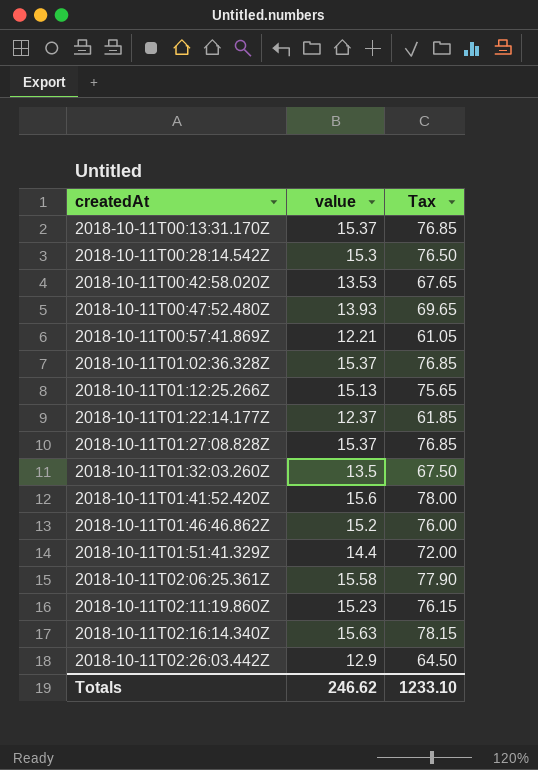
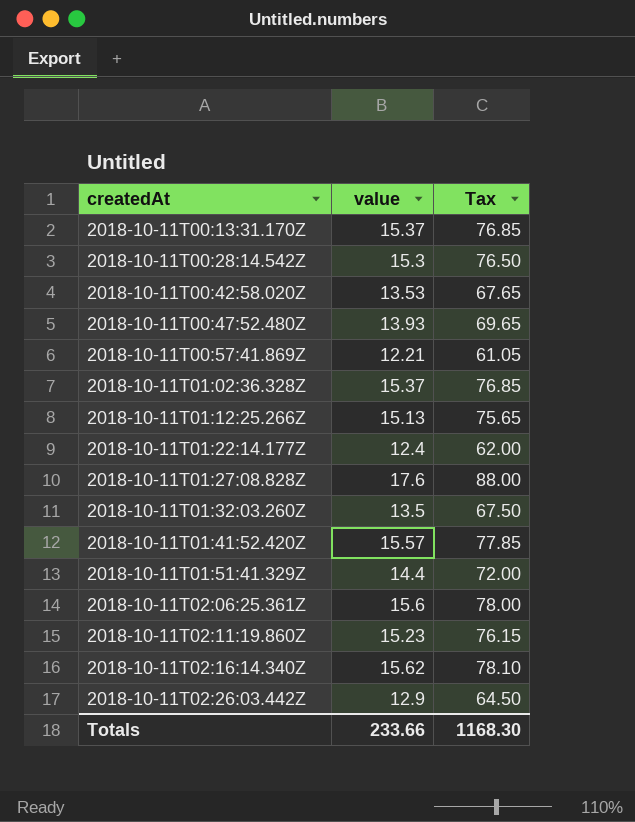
row 2018-10-11T01:46:46.862Z: 15.2 | 76.00 -> none
2018-10-11T01:22:14.177Z | value: 12.37 -> 12.4
2018-10-11T01:22:14.177Z | Tax: 61.85 -> 62.00
2018-10-11T01:27:08.828Z | value: 15.37 -> 17.6
2018-10-11T01:27:08.828Z | Tax: 76.85 -> 88.00
2018-10-11T01:41:52.420Z | value: 15.6 -> 15.57
2018-10-11T01:41:52.420Z | Tax: 78.00 -> 77.85
2018-10-11T02:06:25.361Z | value: 15.58 -> 15.6
2018-10-11T02:06:25.361Z | Tax: 77.90 -> 78.00
2018-10-11T02:16:14.340Z | value: 15.63 -> 15.62
2018-10-11T02:16:14.340Z | Tax: 78.15 -> 78.10
Totals | value: 246.62 -> 233.66
Totals | Tax: 1233.10 -> 1168.30

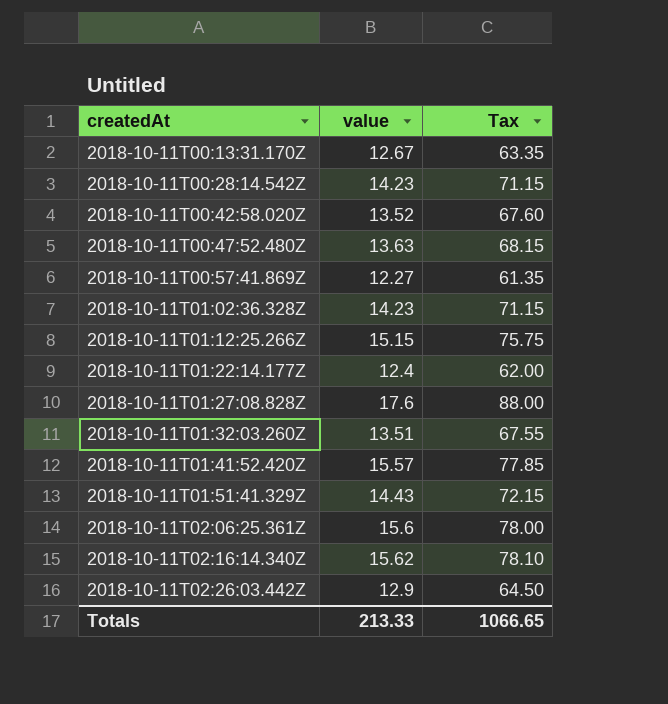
row 2018-10-11T02:11:19.860Z: 15.23 | 76.15 -> none
2018-10-11T00:13:31.170Z | value: 15.37 -> 12.67
2018-10-11T00:13:31.170Z | Tax: 76.85 -> 63.35
2018-10-11T00:28:14.542Z | value: 15.3 -> 14.23
2018-10-11T00:28:14.542Z | Tax: 76.50 -> 71.15
2018-10-11T00:42:58.020Z | value: 13.53 -> 13.52
2018-10-11T00:42:58.020Z | Tax: 67.65 -> 67.60
2018-10-11T00:47:52.480Z | value: 13.93 -> 13.63
2018-10-11T00:47:52.480Z | Tax: 69.65 -> 68.15
2018-10-11T00:57:41.869Z | value: 12.21 -> 12.27
2018-10-11T00:57:41.869Z | Tax: 61.05 -> 61.35
2018-10-11T01:02:36.328Z | value: 15.37 -> 14.23
2018-10-11T01:02:36.328Z | Tax: 76.85 -> 71.15
2018-10-11T01:12:25.266Z | value: 15.13 -> 15.15
2018-10-11T01:12:25.266Z | Tax: 75.65 -> 75.75
2018-10-11T01:32:03.260Z | value: 13.5 -> 13.51
2018-10-11T01:32:03.260Z | Tax: 67.50 -> 67.55
2018-10-11T01:51:41.329Z | value: 14.4 -> 14.43
2018-10-11T01:51:41.329Z | Tax: 72.00 -> 72.15
Totals | value: 233.66 -> 213.33
Totals | Tax: 1168.30 -> 1066.65

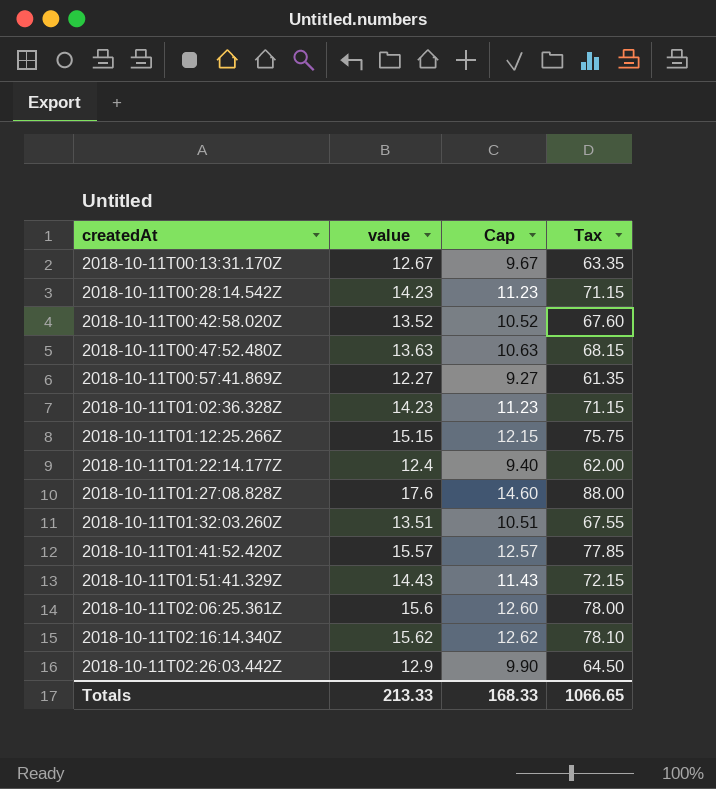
column Cap | formula: none -> [value] - 3

